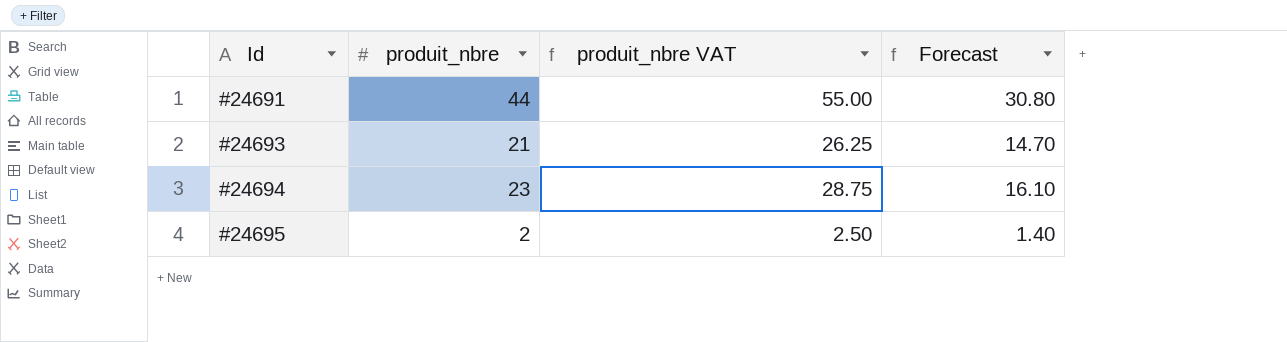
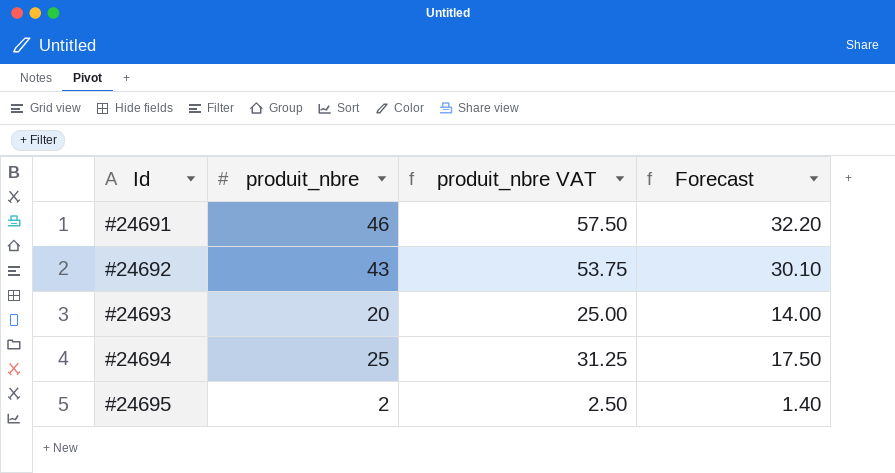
#24691 | produit_nbre: 44 -> 46
#24691 | produit_nbre VAT: 55.00 -> 57.50
#24691 | Forecast: 30.80 -> 32.20
row #24692: none -> 43 | 53.75 | 30.10
#24693 | produit_nbre: 21 -> 20
#24693 | produit_nbre VAT: 26.25 -> 25.00
#24693 | Forecast: 14.70 -> 14.00
#24694 | produit_nbre: 23 -> 25
#24694 | produit_nbre VAT: 28.75 -> 31.25
#24694 | Forecast: 16.10 -> 17.50

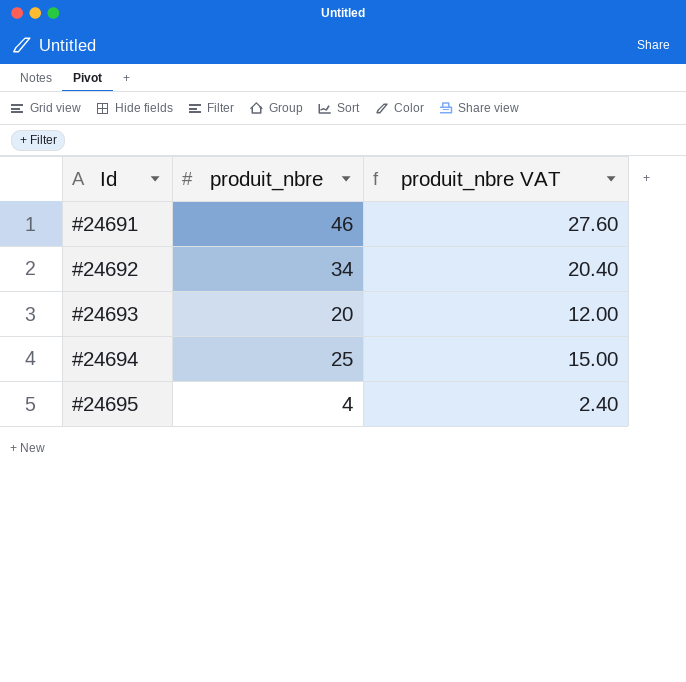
column Forecast | formula: [produit_nbre] * 0.7 -> none
column produit_nbre VAT | formula: [produit_nbre] * 1.25 -> [produit_nbre] * 0.6
#24692 | produit_nbre: 43 -> 34
#24695 | produit_nbre: 2 -> 4

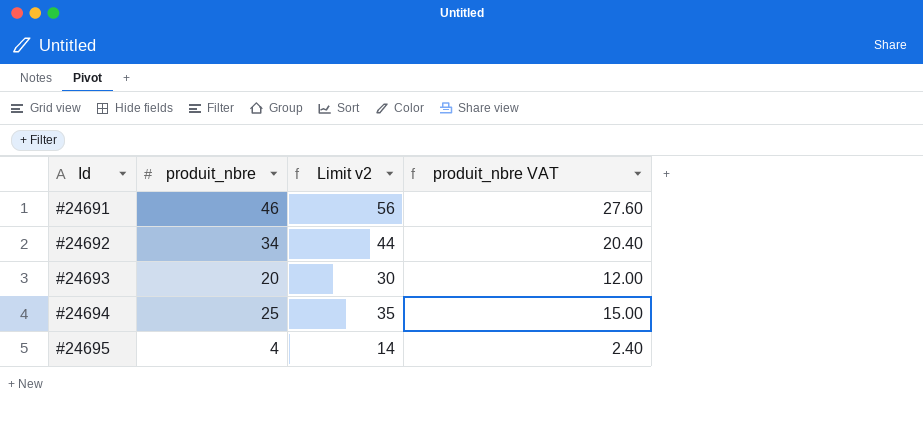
column Limit v2 | formula: none -> [produit_nbre] + 10

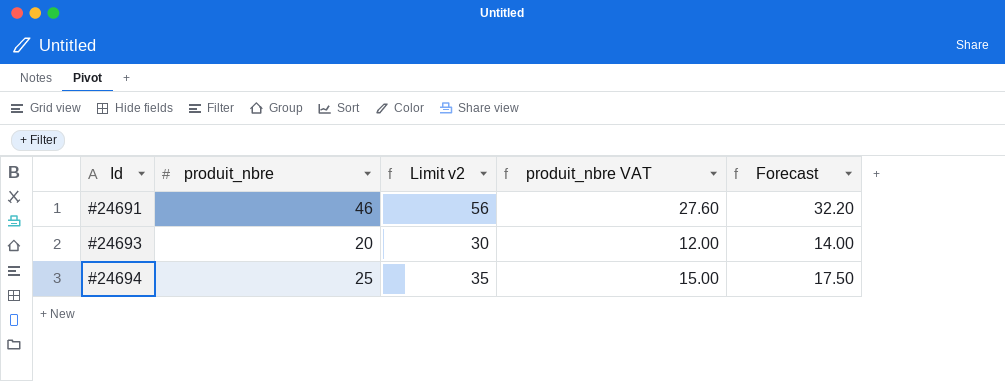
column Forecast | formula: none -> [produit_nbre] * 0.7
row #24692: 34 | 44 | 20.40 -> none
row #24695: 4 | 14 | 2.40 -> none

